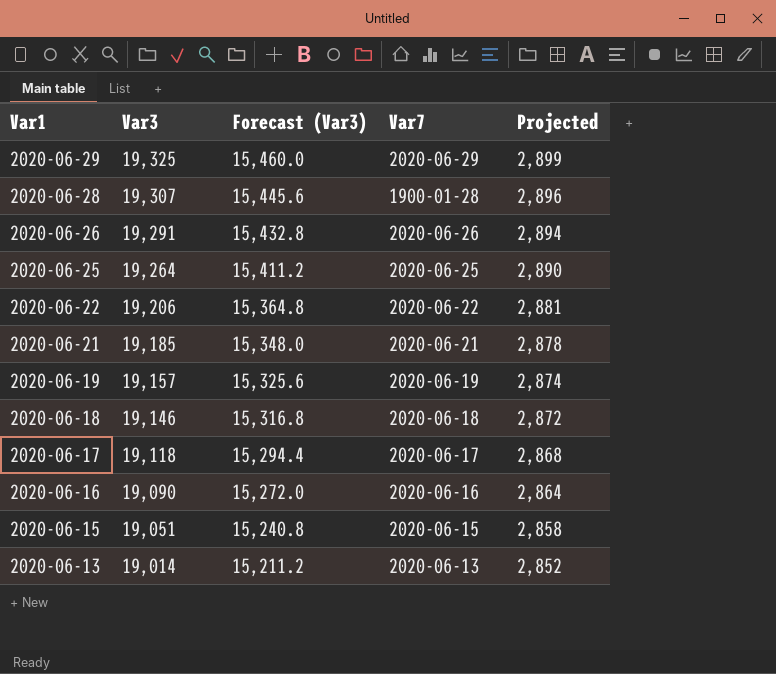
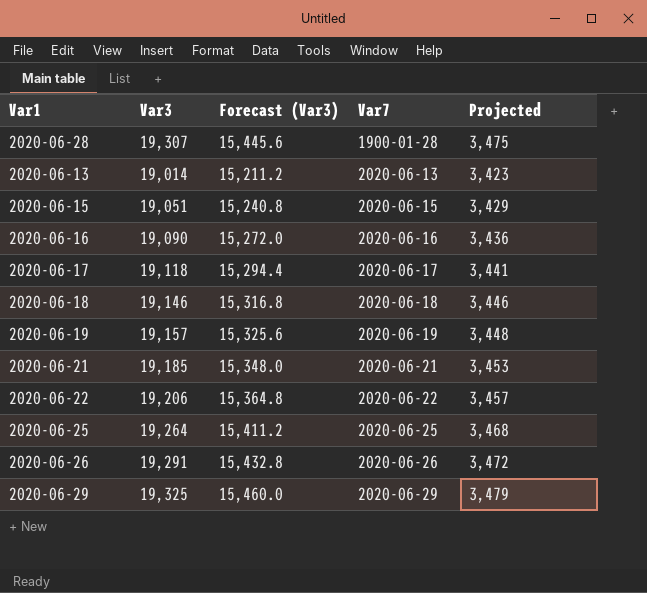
row order: Var1 descending -> Var7 ascending
column Projected | formula: [Var3] * 0.15 -> [Var3] * 0.18

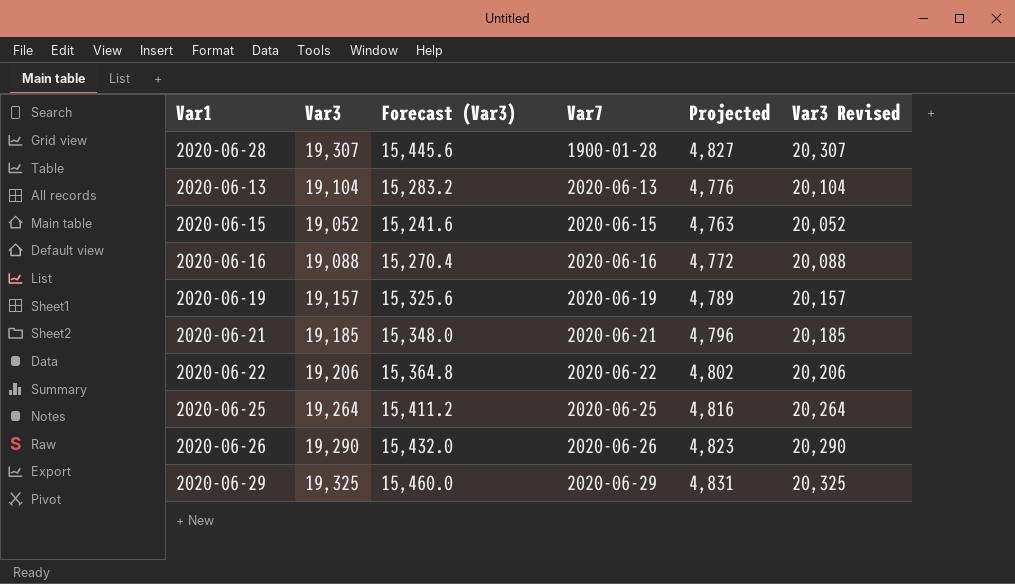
column Projected | formula: [Var3] * 0.18 -> [Var3] * 0.25
column Var3 Revised | formula: none -> [Var3] + 1000
row 2020-06-17: 19,118 | 15,294.4 | 2020-06-17 | 3,441 -> none
row 2020-06-18: 19,146 | 15,316.8 | 2020-06-18 | 3,446 -> none
2020-06-13 | Var3: 19,014 -> 19,104
2020-06-13 | Forecast (Var3): 15,211.2 -> 15,283.2
2020-06-15 | Var3: 19,051 -> 19,052
2020-06-15 | Forecast (Var3): 15,240.8 -> 15,241.6
2020-06-16 | Var3: 19,090 -> 19,088
2020-06-16 | Forecast (Var3): 15,272.0 -> 15,270.4
2020-06-26 | Var3: 19,291 -> 19,290
2020-06-26 | Forecast (Var3): 15,432.8 -> 15,432.0

